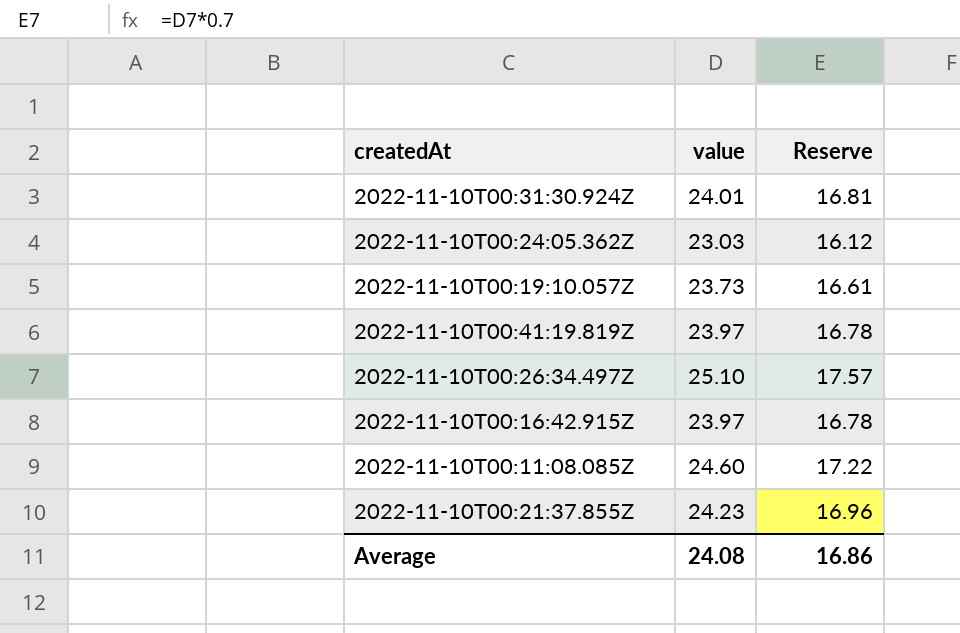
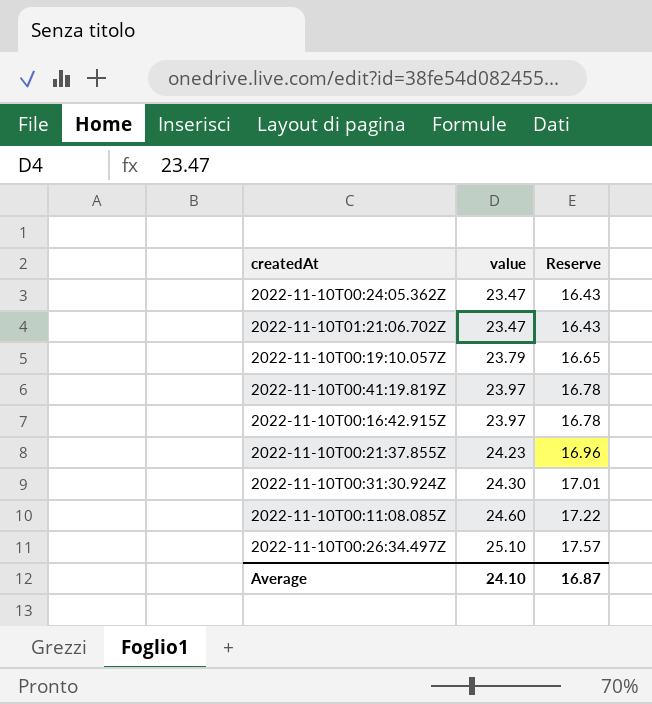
row order: none -> value ascending
2022-11-10T00:24:05.362Z | value: 23.03 -> 23.47
2022-11-10T00:24:05.362Z | Reserve: 16.12 -> 16.43
row 2022-11-10T01:21:06.702Z: none -> 23.47 | 16.43
2022-11-10T00:19:10.057Z | value: 23.73 -> 23.79
2022-11-10T00:19:10.057Z | Reserve: 16.61 -> 16.65
2022-11-10T00:31:30.924Z | value: 24.01 -> 24.30
2022-11-10T00:31:30.924Z | Reserve: 16.81 -> 17.01
Average | value: 24.08 -> 24.10
Average | Reserve: 16.86 -> 16.87

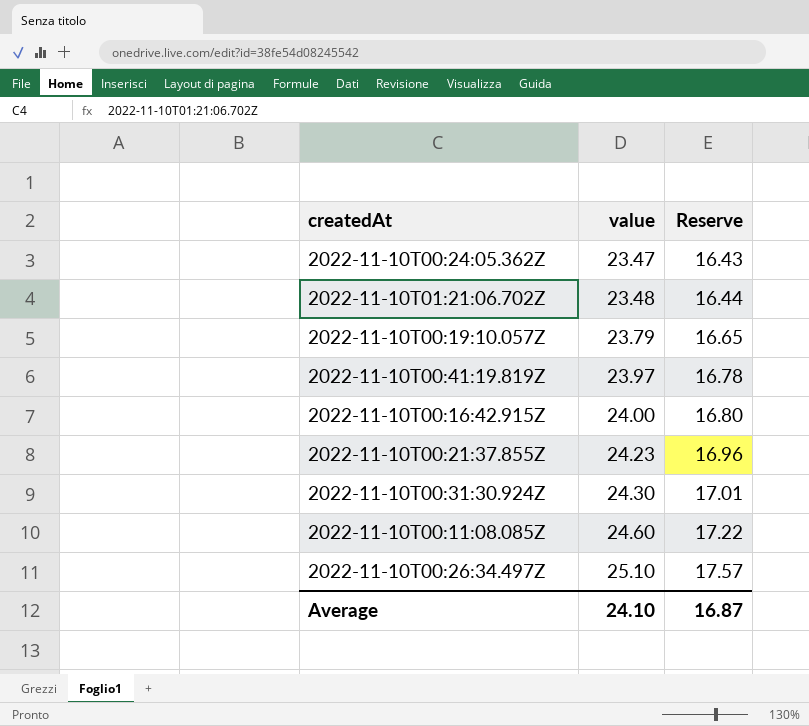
2022-11-10T01:21:06.702Z | value: 23.47 -> 23.48
2022-11-10T01:21:06.702Z | Reserve: 16.43 -> 16.44
2022-11-10T00:16:42.915Z | value: 23.97 -> 24.00
2022-11-10T00:16:42.915Z | Reserve: 16.78 -> 16.80

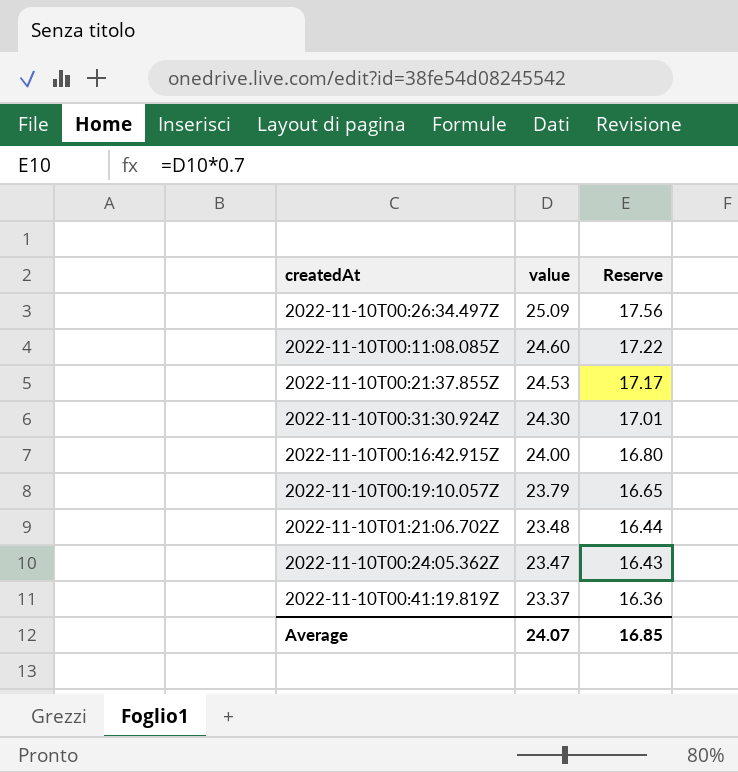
row order: value ascending -> value descending
2022-11-10T00:26:34.497Z | value: 25.10 -> 25.09
2022-11-10T00:26:34.497Z | Reserve: 17.57 -> 17.56
2022-11-10T00:21:37.855Z | value: 24.23 -> 24.53
2022-11-10T00:21:37.855Z | Reserve: 16.96 -> 17.17
2022-11-10T00:41:19.819Z | value: 23.97 -> 23.37
2022-11-10T00:41:19.819Z | Reserve: 16.78 -> 16.36
Average | value: 24.10 -> 24.07
Average | Reserve: 16.87 -> 16.85

